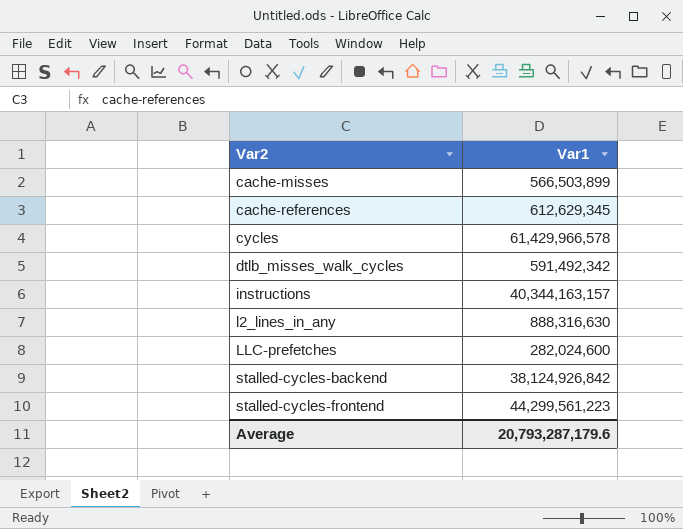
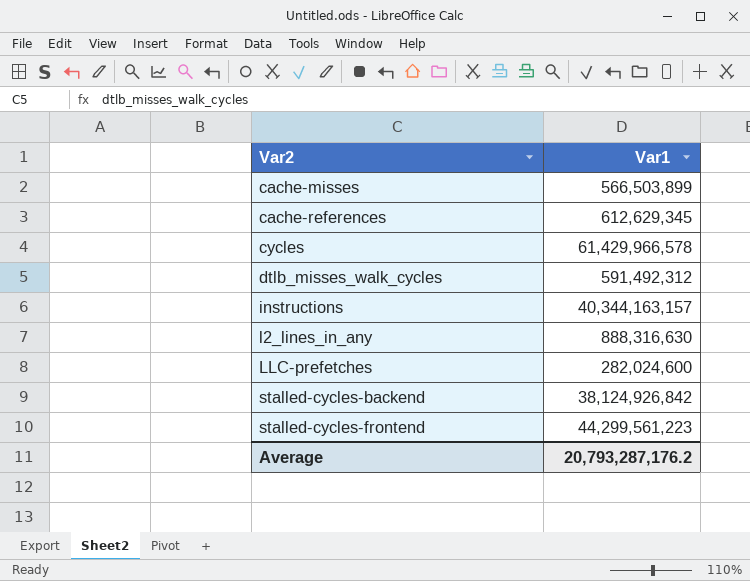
dtlb_misses_walk_cycles | Var1: 591,492,342 -> 591,492,312
Average | Var1: 20,793,287,179.6 -> 20,793,287,176.2

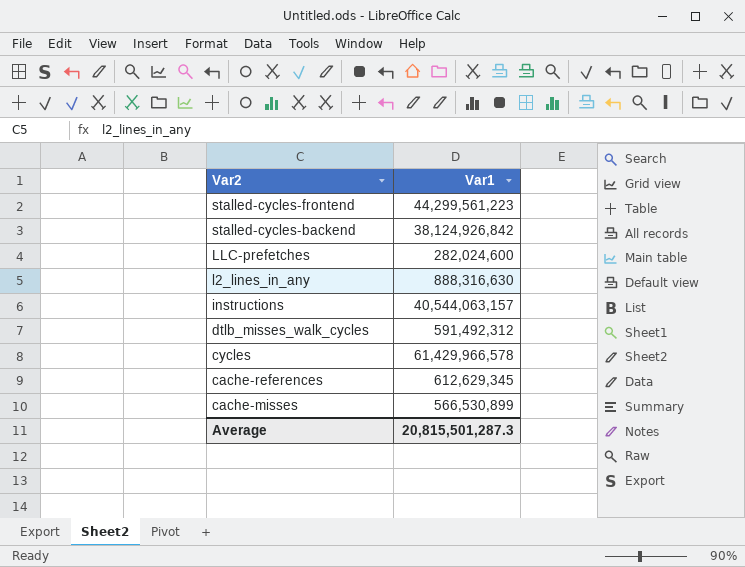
row order: Var2 ascending -> Var2 descending
instructions | Var1: 40,344,163,157 -> 40,544,063,157
cache-misses | Var1: 566,503,899 -> 566,530,899
Average | Var1: 20,793,287,176.2 -> 20,815,501,287.3

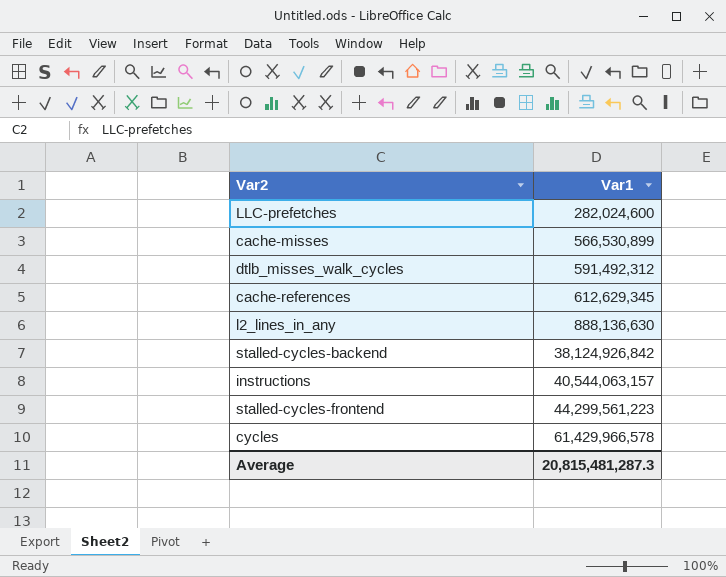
row order: Var2 descending -> Var1 ascending
l2_lines_in_any | Var1: 888,316,630 -> 888,136,630
Average | Var1: 20,815,501,287.3 -> 20,815,481,287.3

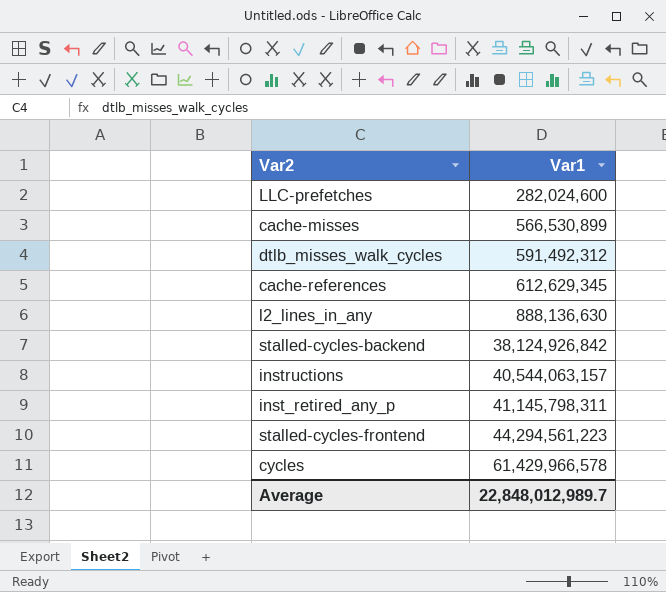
row inst_retired_any_p: none -> 41,145,798,311
stalled-cycles-frontend | Var1: 44,299,561,223 -> 44,294,561,223
Average | Var1: 20,815,481,287.3 -> 22,848,012,989.7

